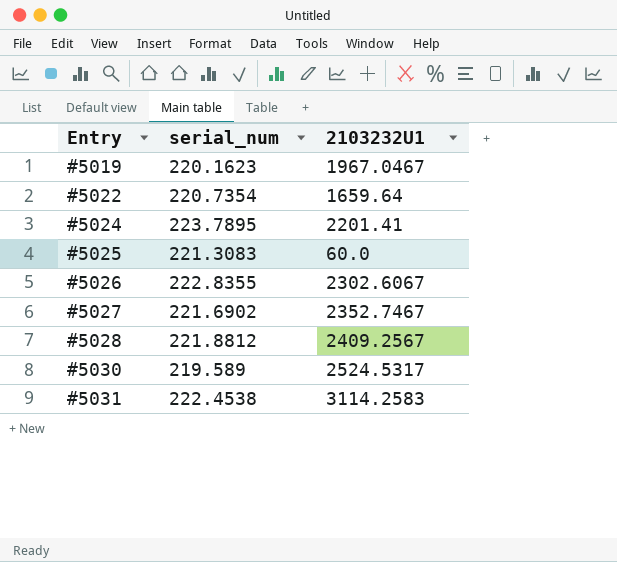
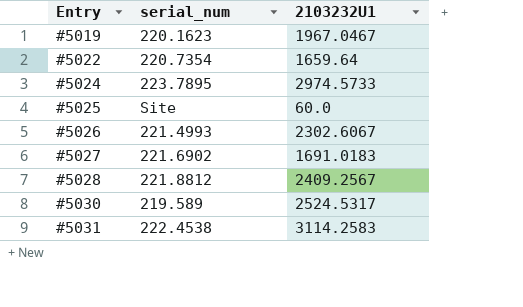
#5024 | 2103232U1: 2201.41 -> 2974.5733
#5025 | serial_num: 221.3083 -> Site
#5026 | serial_num: 222.8355 -> 221.4993
#5027 | 2103232U1: 2352.7467 -> 1691.0183

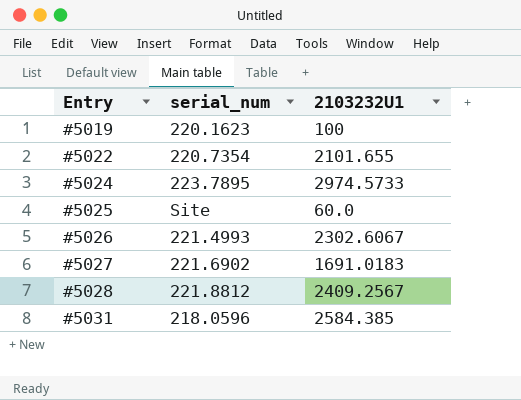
row #5030: 219.589 | 2524.5317 -> none
#5019 | 2103232U1: 1967.0467 -> 100
#5022 | 2103232U1: 1659.64 -> 2101.655
#5031 | serial_num: 222.4538 -> 218.0596
#5031 | 2103232U1: 3114.2583 -> 2584.385

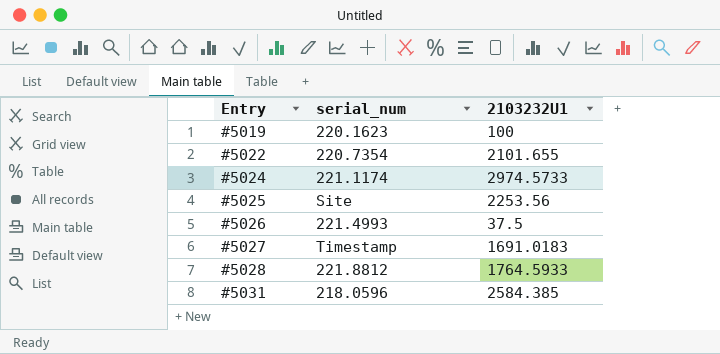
#5024 | serial_num: 223.7895 -> 221.1174
#5025 | 2103232U1: 60.0 -> 2253.56
#5026 | 2103232U1: 2302.6067 -> 37.5
#5027 | serial_num: 221.6902 -> Timestamp
#5028 | 2103232U1: 2409.2567 -> 1764.5933

